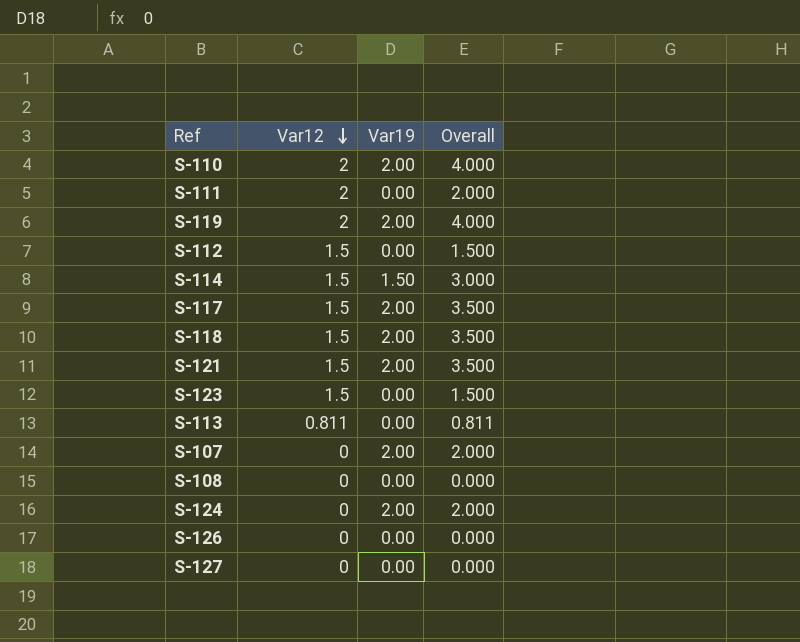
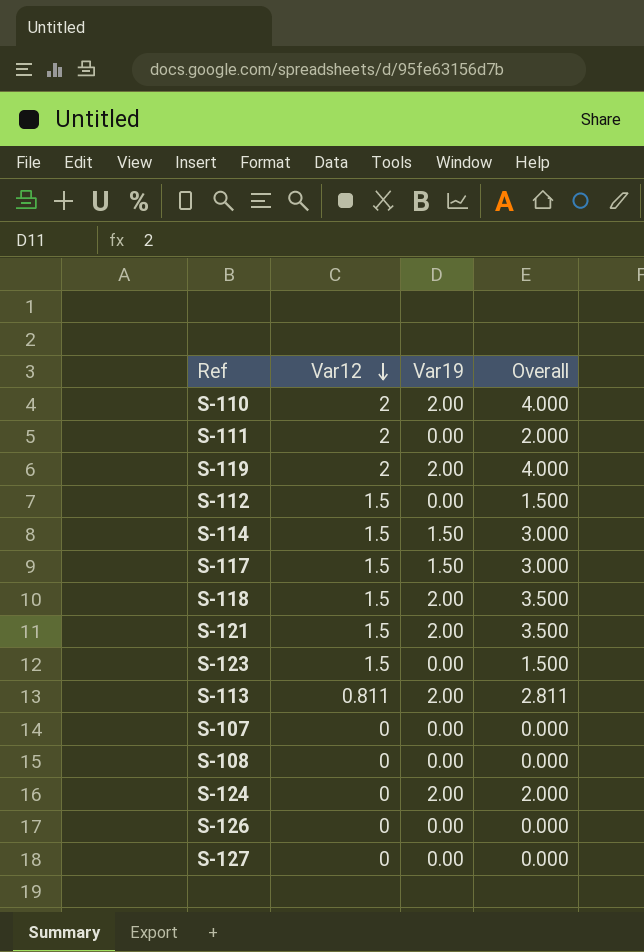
S-117 | Var19: 2.00 -> 1.50
S-117 | Overall: 3.500 -> 3.000
S-113 | Var19: 0.00 -> 2.00
S-113 | Overall: 0.811 -> 2.811
S-107 | Var19: 2.00 -> 0.00
S-107 | Overall: 2.000 -> 0.000

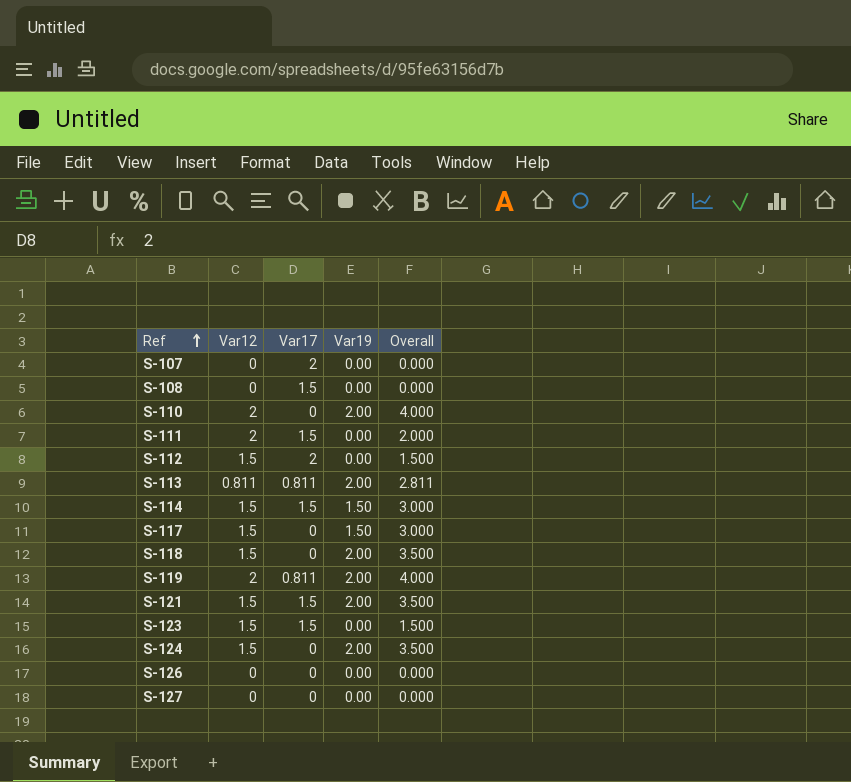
row order: Var12 descending -> Ref ascending
column Var17 | position: none -> 3
S-124 | Var12: 0 -> 1.5
S-124 | Overall: 2.000 -> 3.500

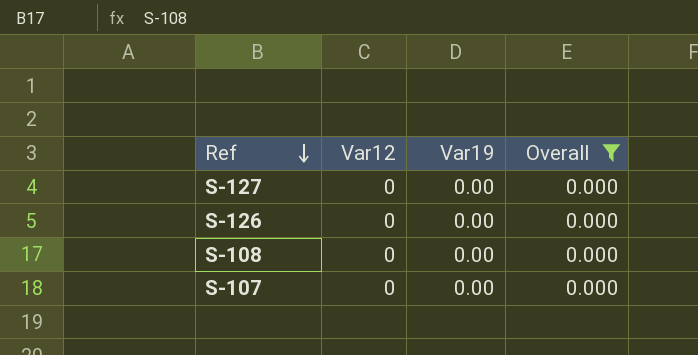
filter: none -> Overall = 0.000
row order: Ref ascending -> Ref descending
column Var17 | position: 3 -> none

